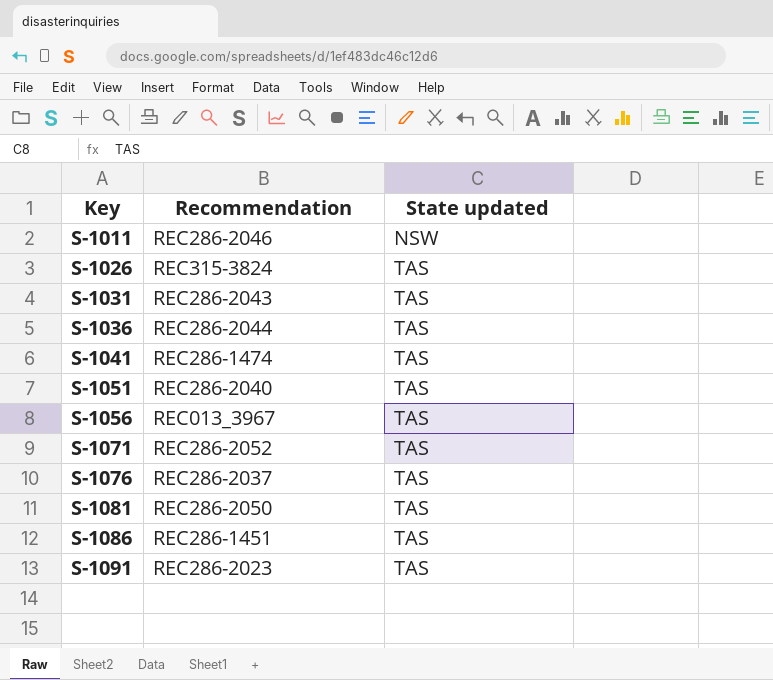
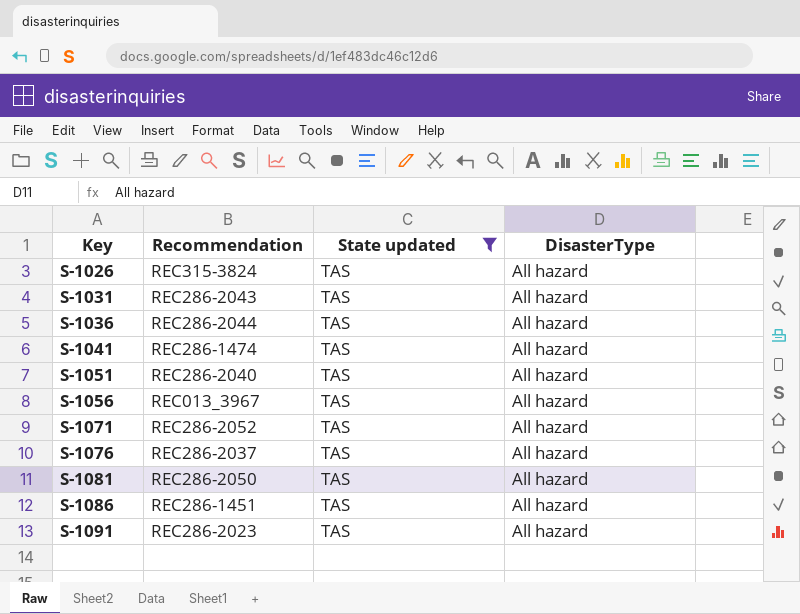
filter: none -> State updated = TAS
column DisasterType | position: none -> 4

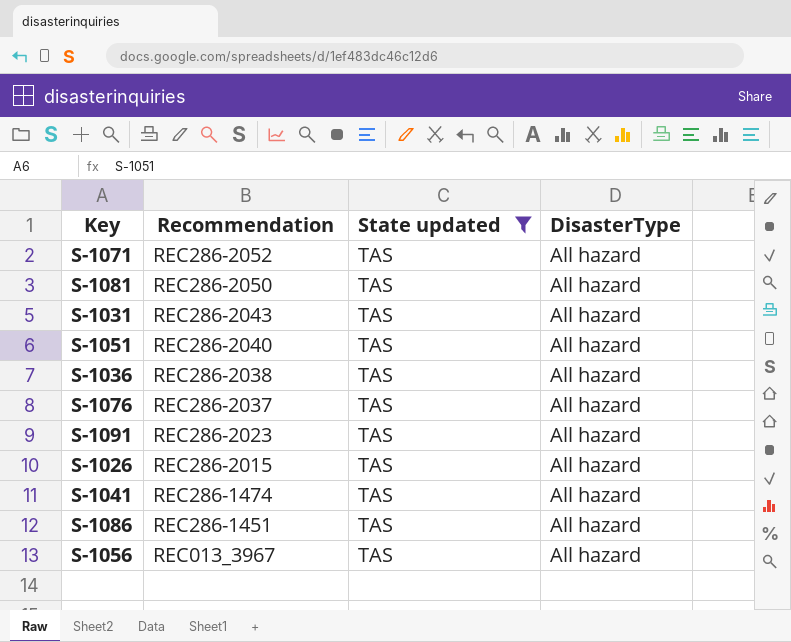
row order: Key ascending -> Recommendation descending
S-1036 | Recommendation: REC286-2044 -> REC286-2038
S-1026 | Recommendation: REC315-3824 -> REC286-2015

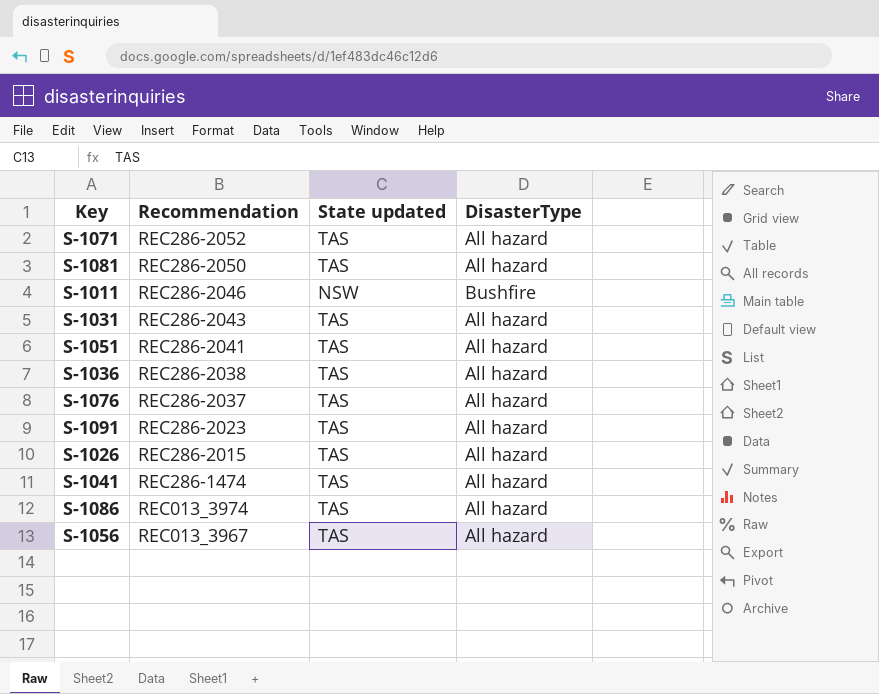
filter: State updated = TAS -> none
S-1051 | Recommendation: REC286-2040 -> REC286-2041
S-1086 | Recommendation: REC286-1451 -> REC013_3974

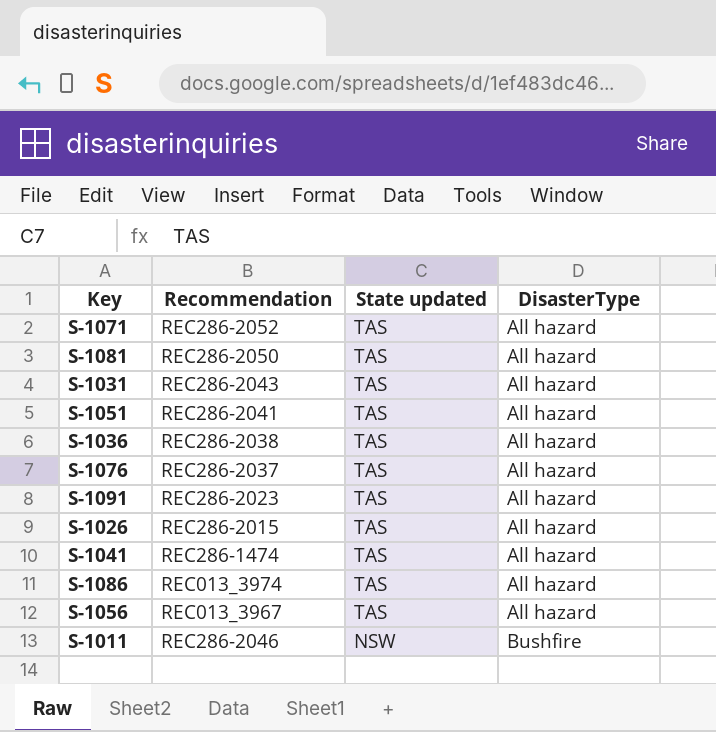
row order: Recommendation descending -> State updated descending

